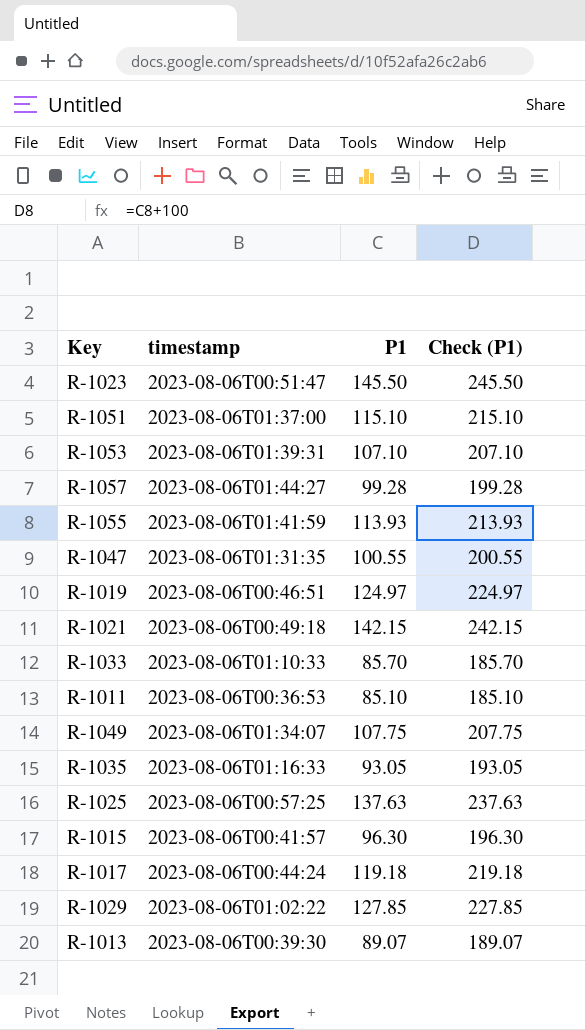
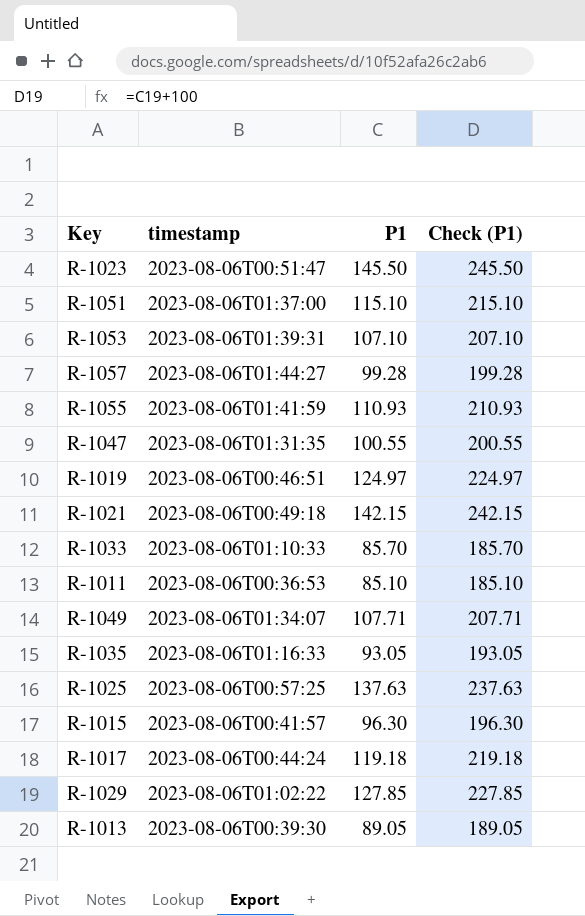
R-1055 | P1: 113.93 -> 110.93
R-1055 | Check (P1): 213.93 -> 210.93
R-1049 | P1: 107.75 -> 107.71
R-1049 | Check (P1): 207.75 -> 207.71
R-1013 | P1: 89.07 -> 89.05
R-1013 | Check (P1): 189.07 -> 189.05

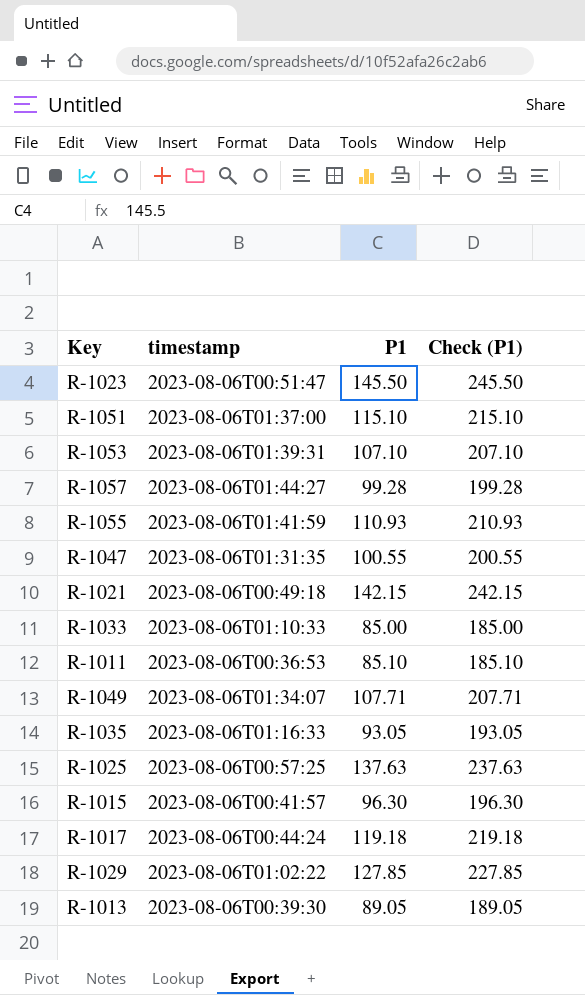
row R-1019: 2023-08-06T00:46:51 | 124.97 | 224.97 -> none
R-1033 | P1: 85.70 -> 85.00
R-1033 | Check (P1): 185.70 -> 185.00

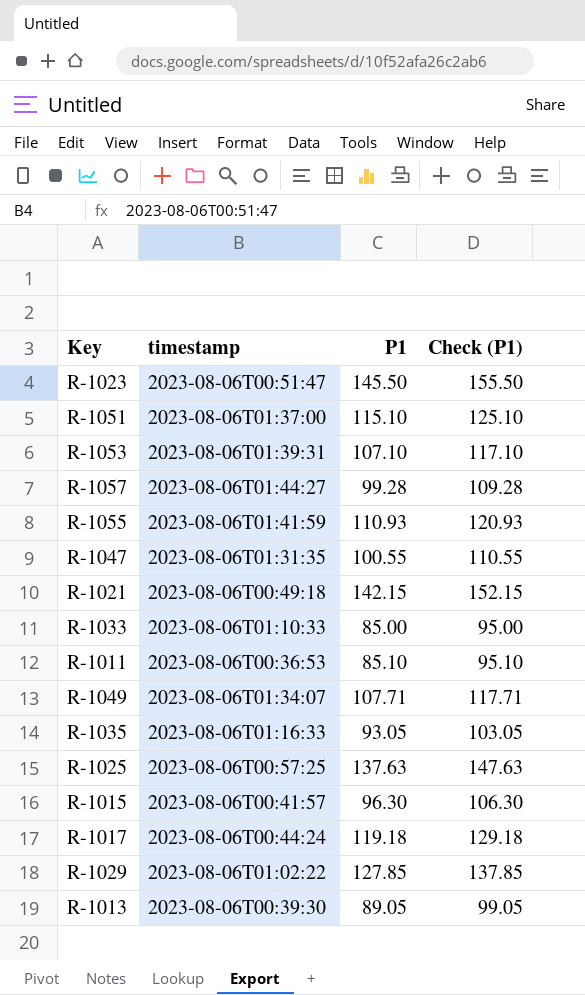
column Check (P1) | formula: [P1] + 100 -> [P1] + 10

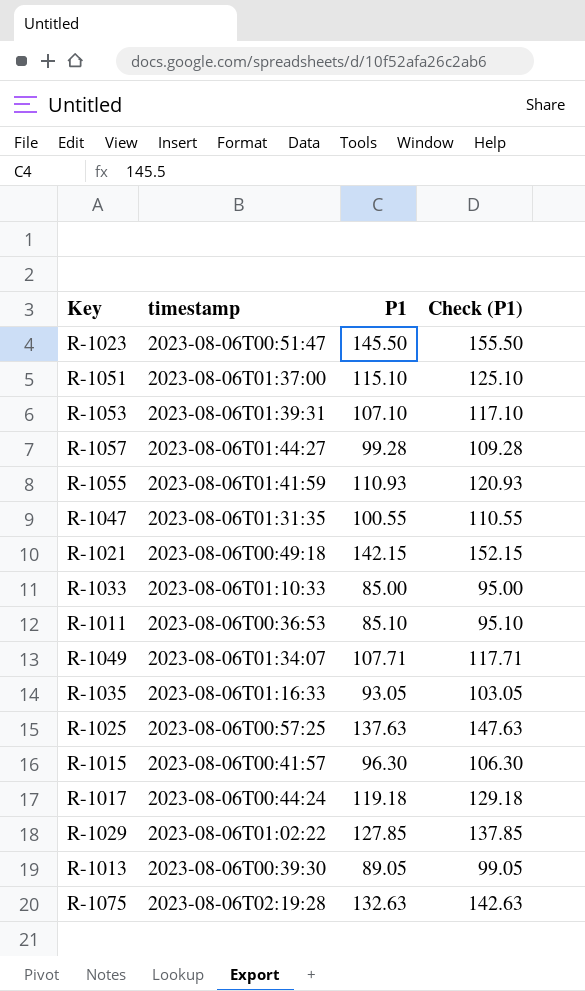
row R-1075: none -> 2023-08-06T02:19:28 | 132.63 | 142.63

